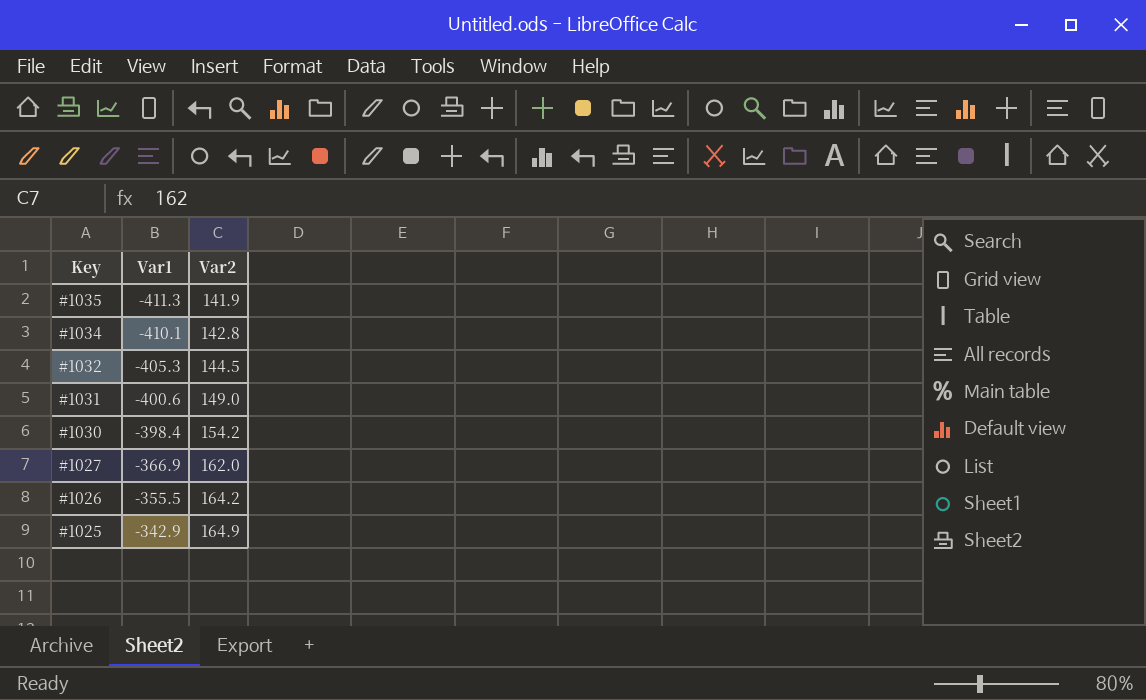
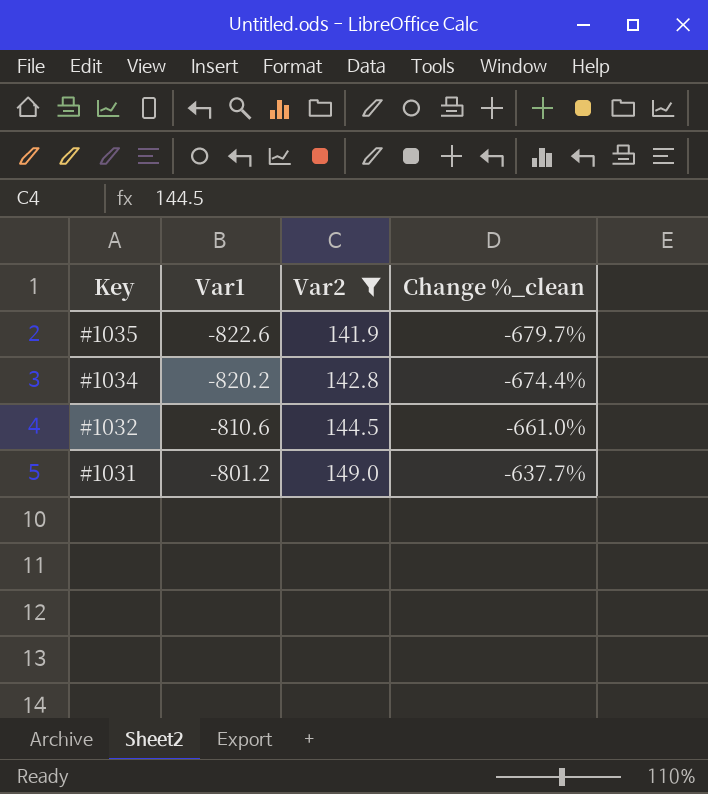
filter: none -> Var2 <= 149.0
column Change %_clean | formula: none -> ([Var1] - [Var2]) / [Var2]
#1035 | Var1: -411.3 -> -822.6
#1034 | Var1: -410.1 -> -820.2
#1032 | Var1: -405.3 -> -810.6
#1031 | Var1: -400.6 -> -801.2

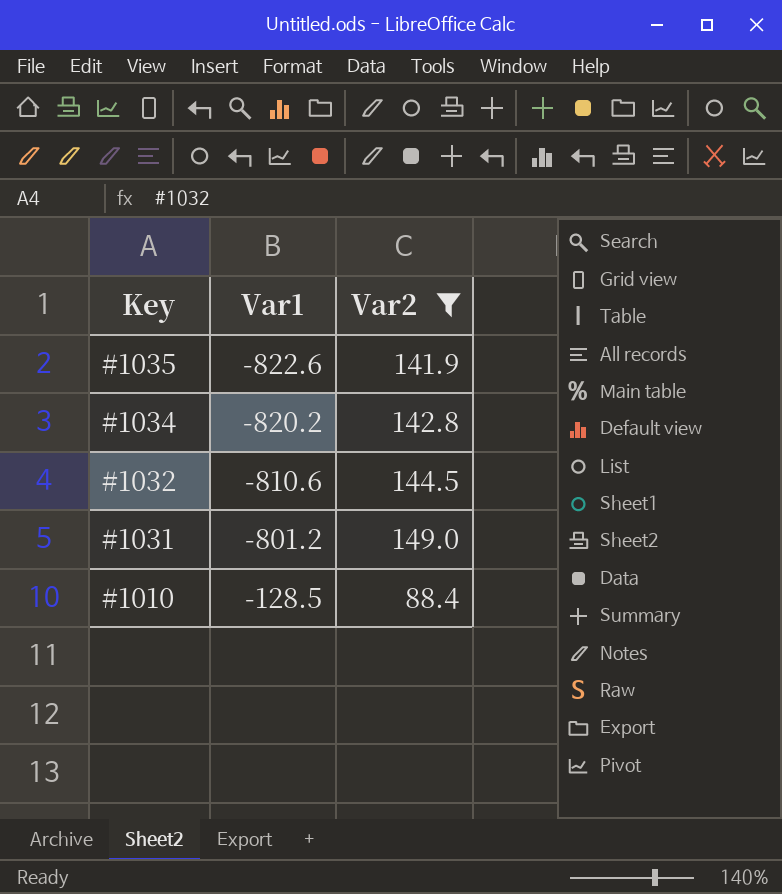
column Change %_clean | formula: ([Var1] - [Var2]) / [Var2] -> none
row #1010: none -> -128.5 | 88.4

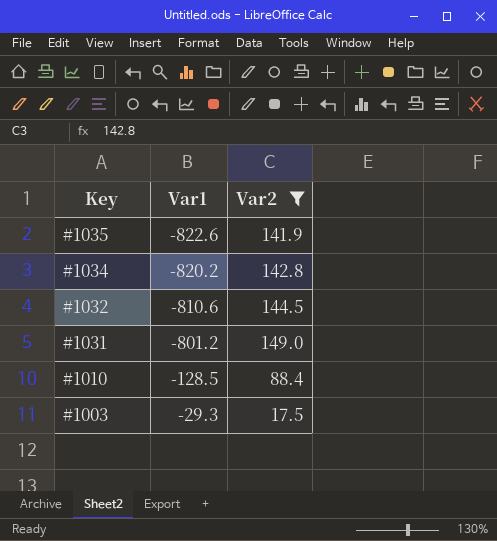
row #1003: none -> -29.3 | 17.5

